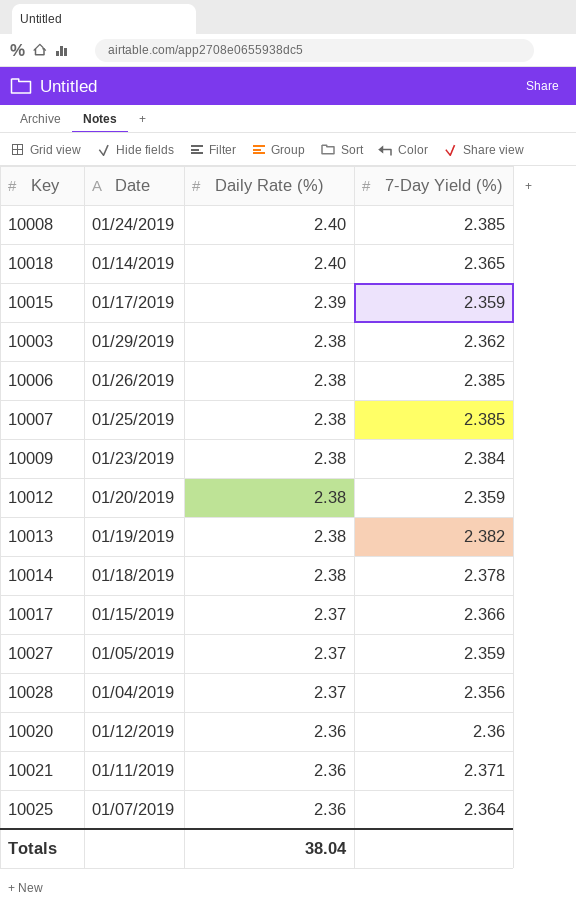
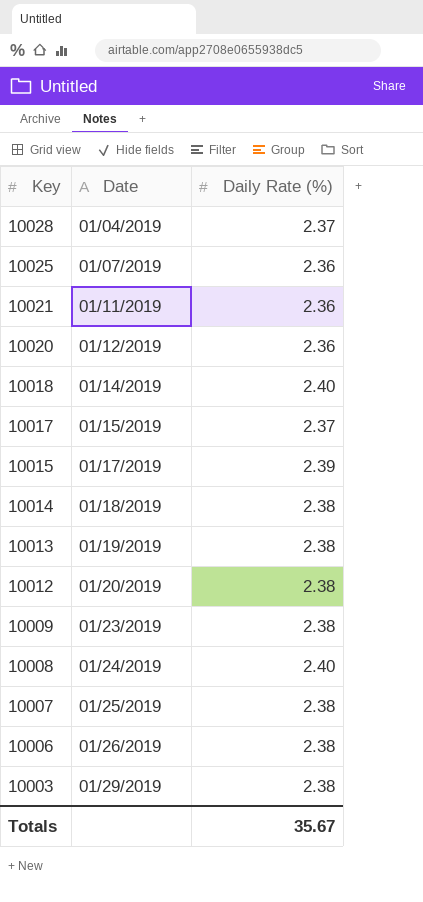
row order: Daily Rate (%) descending -> Key descending
column 7-Day Yield (%) | position: 4 -> none
row 10027: 01/05/2019 | 2.37 | 2.359 -> none
Totals | Daily Rate (%): 38.04 -> 35.67

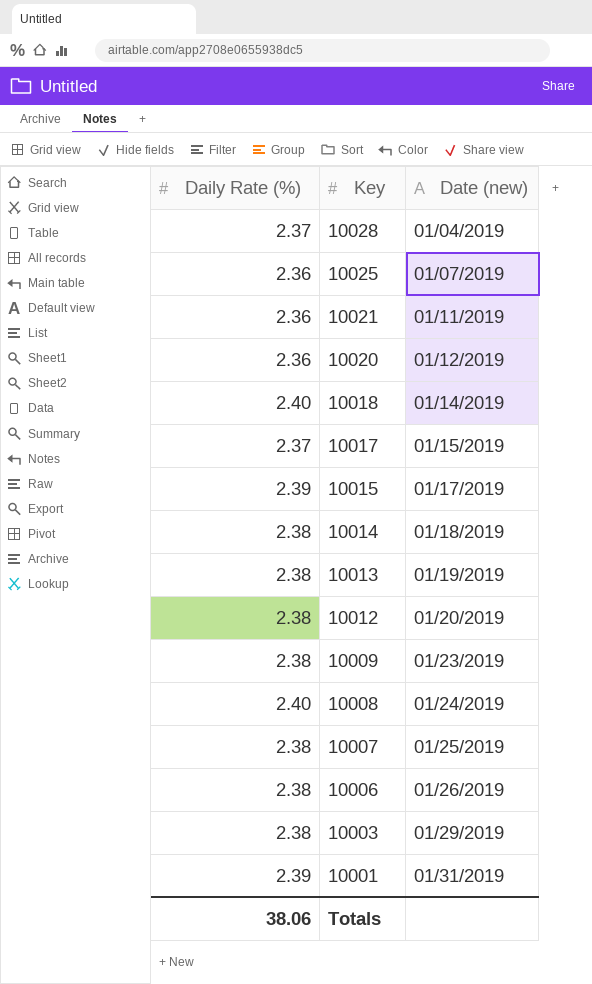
column Daily Rate (%) | position: 3 -> 1
column name: Date -> Date (new)
row 10001: none -> 2.39 | 01/31/2019
Totals | Daily Rate (%): 35.67 -> 38.06

